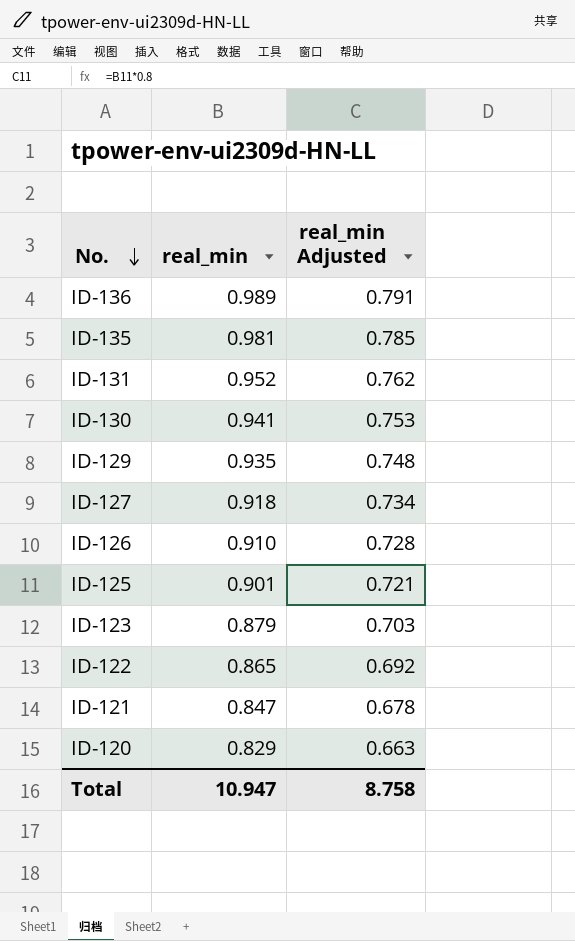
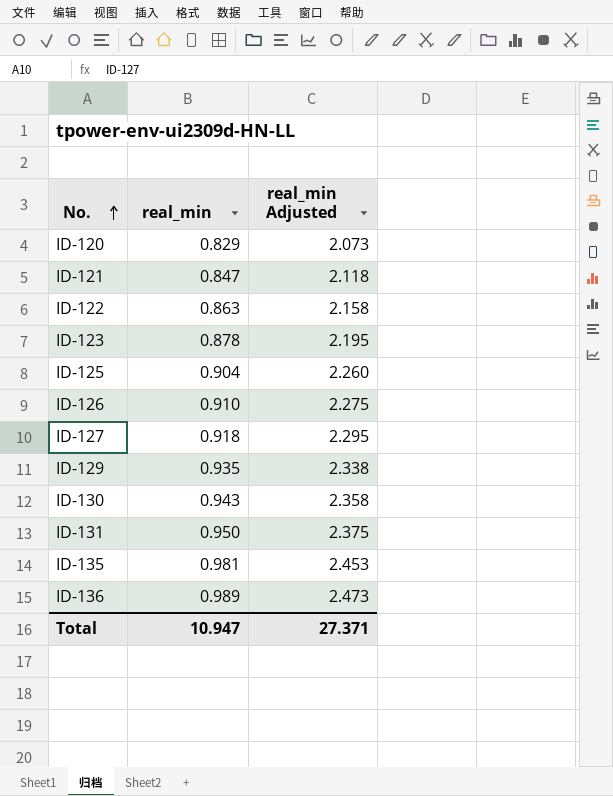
row order: No. descending -> No. ascending
column real_min Adjusted | formula: [real_min] * 0.8 -> [real_min] * 2.5
ID-122 | real_min: 0.865 -> 0.863
ID-123 | real_min: 0.879 -> 0.878
ID-125 | real_min: 0.901 -> 0.904
ID-130 | real_min: 0.941 -> 0.943
ID-131 | real_min: 0.952 -> 0.950
Total | real_min Adjusted: 8.758 -> 27.371

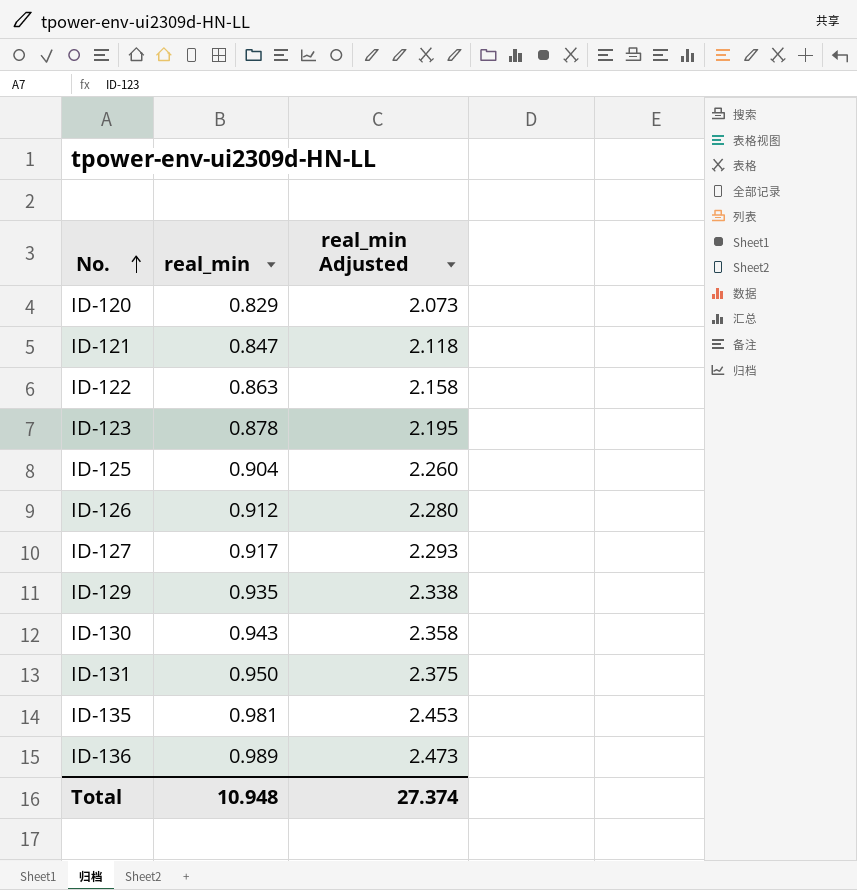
ID-126 | real_min: 0.910 -> 0.912
ID-126 | real_min Adjusted: 2.275 -> 2.280
ID-127 | real_min: 0.918 -> 0.917
ID-127 | real_min Adjusted: 2.295 -> 2.293
Total | real_min: 10.947 -> 10.948
Total | real_min Adjusted: 27.371 -> 27.374

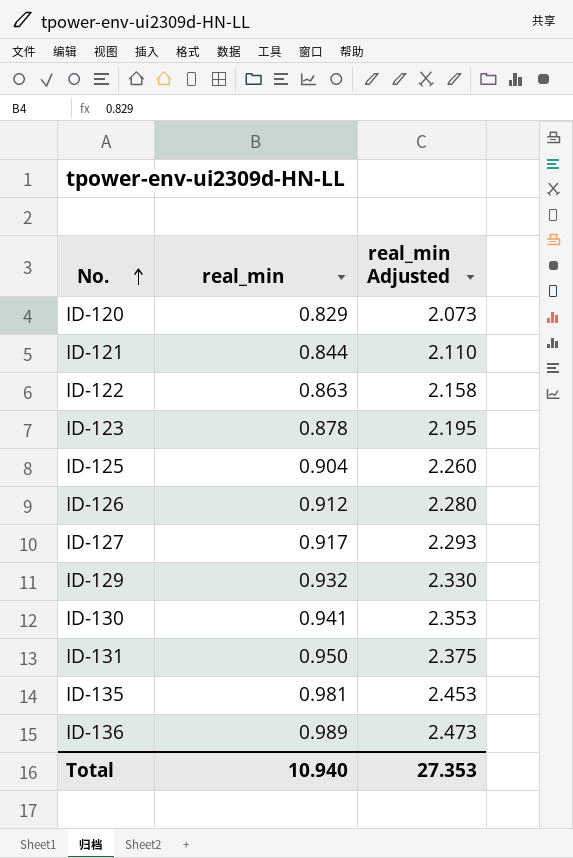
ID-121 | real_min: 0.847 -> 0.844
ID-121 | real_min Adjusted: 2.118 -> 2.110
ID-129 | real_min: 0.935 -> 0.932
ID-129 | real_min Adjusted: 2.338 -> 2.330
ID-130 | real_min: 0.943 -> 0.941
ID-130 | real_min Adjusted: 2.358 -> 2.353
Total | real_min: 10.948 -> 10.940
Total | real_min Adjusted: 27.374 -> 27.353

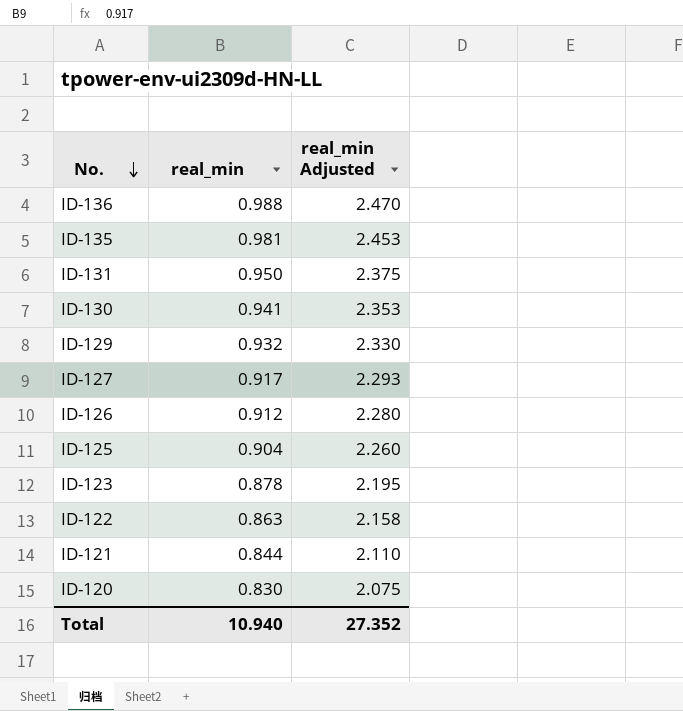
row order: No. ascending -> No. descending
ID-136 | real_min: 0.989 -> 0.988
ID-136 | real_min Adjusted: 2.473 -> 2.470
ID-120 | real_min: 0.829 -> 0.830
ID-120 | real_min Adjusted: 2.073 -> 2.075
Total | real_min Adjusted: 27.353 -> 27.352

